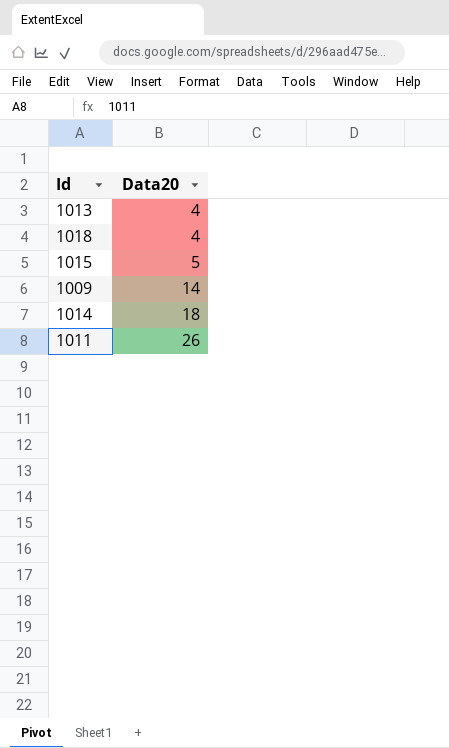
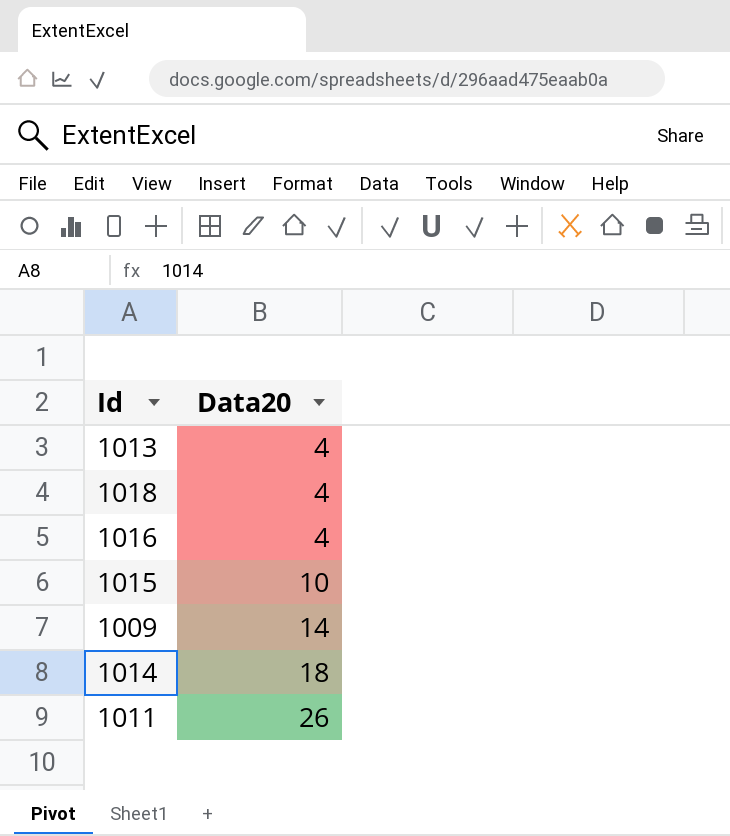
row 1016: none -> 4
1015 | Data20: 5 -> 10

